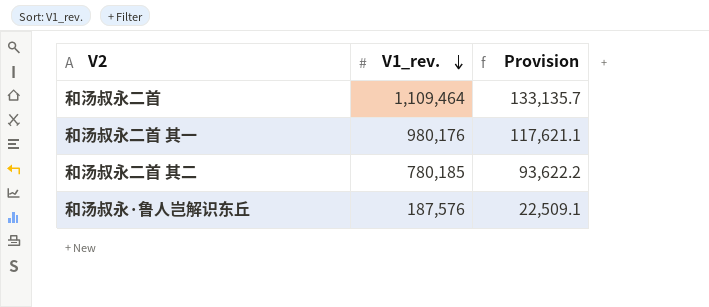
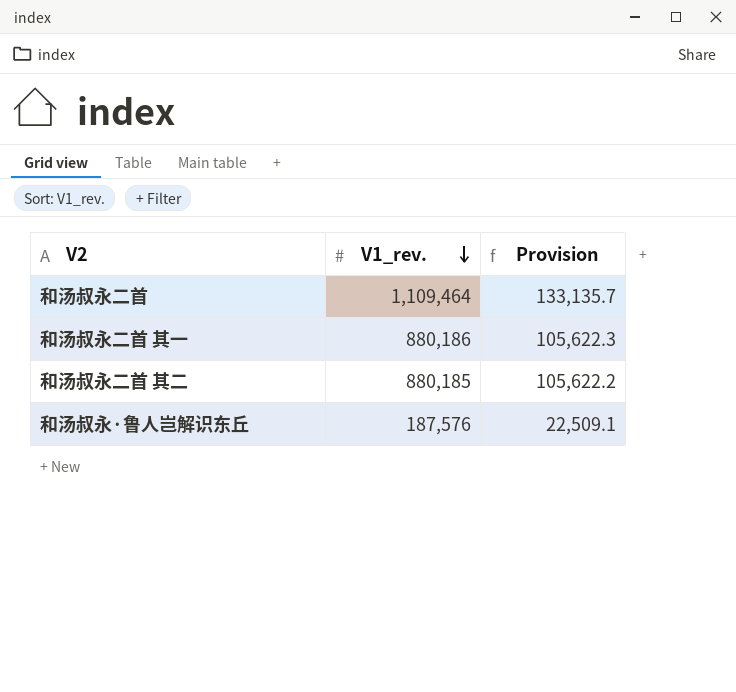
和汤叔永二首 其一 | V1_rev.: 980,176 -> 880,186
和汤叔永二首 其一 | Provision: 117,621.1 -> 105,622.3
和汤叔永二首 其二 | V1_rev.: 780,185 -> 880,185
和汤叔永二首 其二 | Provision: 93,622.2 -> 105,622.2

